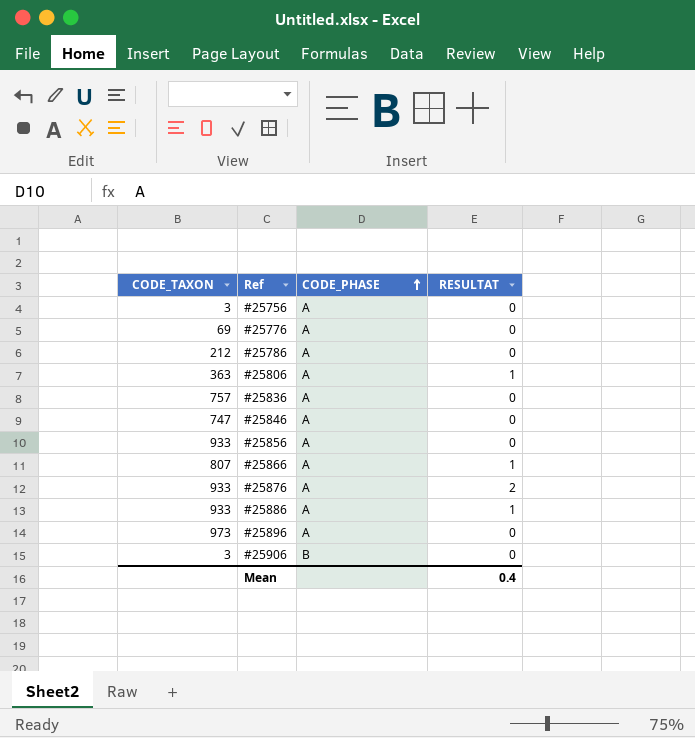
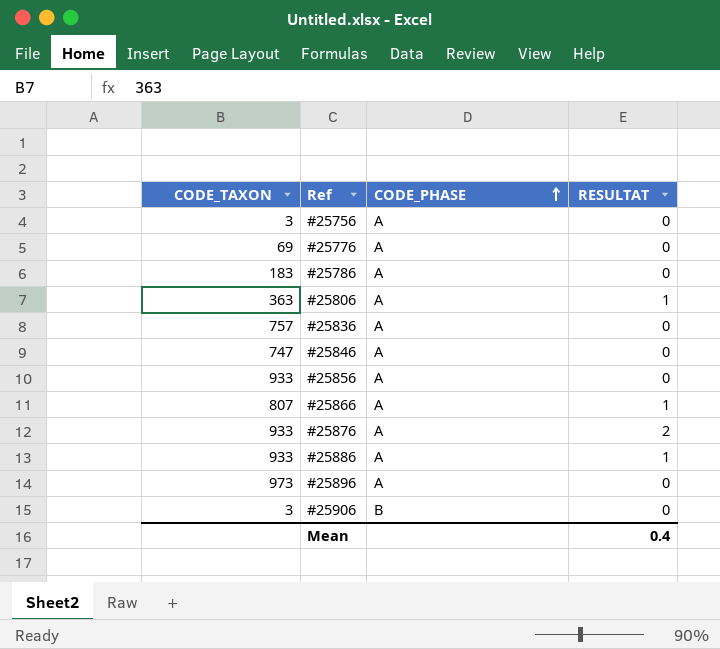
#25786 | CODE_TAXON: 212 -> 183

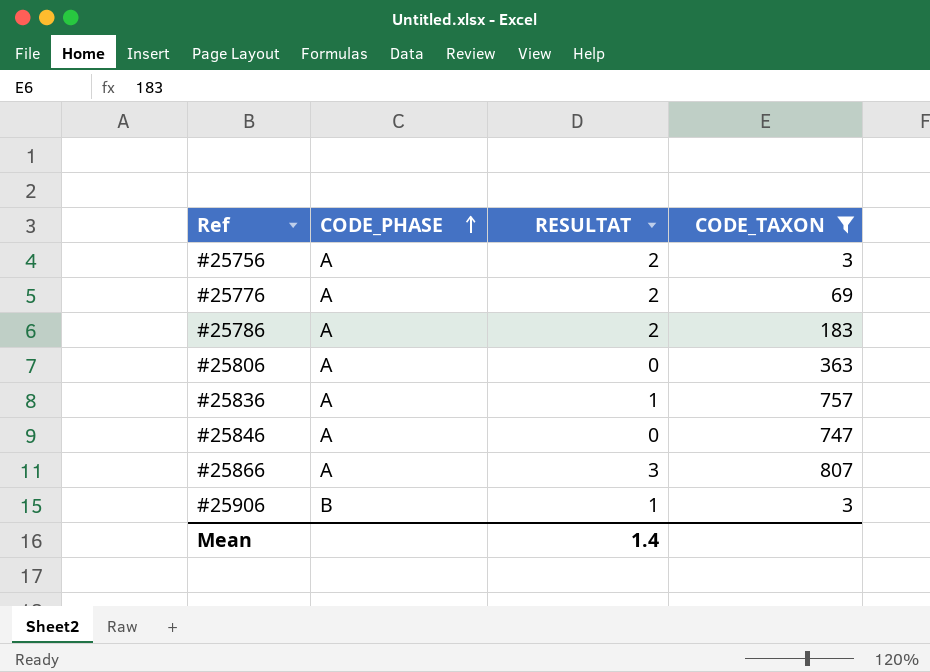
filter: none -> CODE_TAXON <= 807
column CODE_TAXON | position: 1 -> 4
#25756 | RESULTAT: 0 -> 2
#25776 | RESULTAT: 0 -> 2
#25786 | RESULTAT: 0 -> 2
#25806 | RESULTAT: 1 -> 0
#25836 | RESULTAT: 0 -> 1
#25866 | RESULTAT: 1 -> 3
#25906 | RESULTAT: 0 -> 1
Mean | RESULTAT: 0.4 -> 1.4

